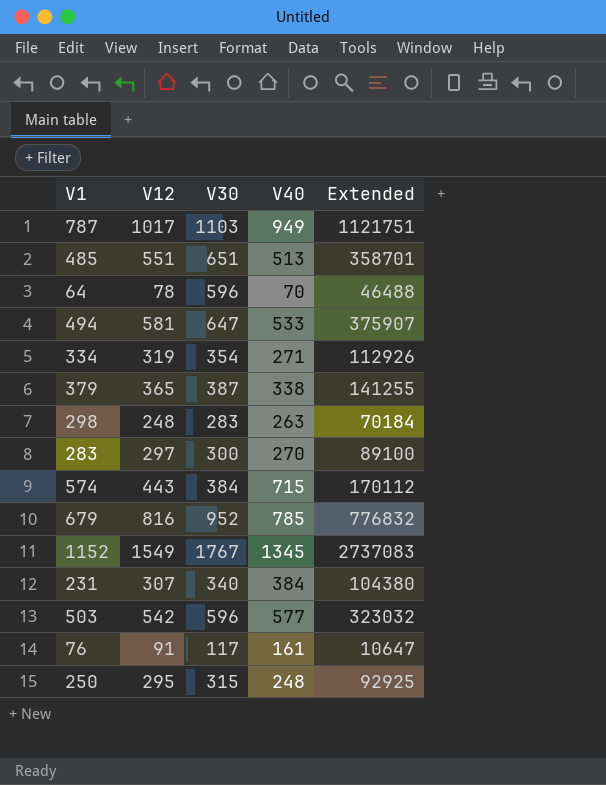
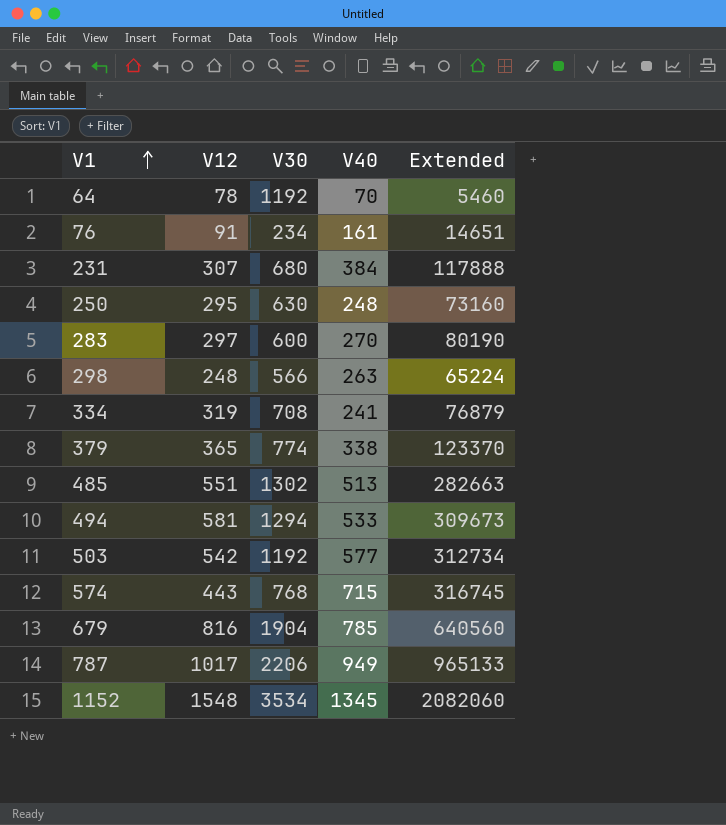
row order: none -> V1 ascending
column Extended | formula: [V12] * [V30] -> [V12] * [V40]
64 | V30: 596 -> 1192
76 | V30: 117 -> 234
231 | V30: 340 -> 680
250 | V30: 315 -> 630
283 | V30: 300 -> 600
298 | V30: 283 -> 566
334 | V30: 354 -> 708
334 | V40: 271 -> 241
379 | V30: 387 -> 774
485 | V30: 651 -> 1302
494 | V30: 647 -> 1294
503 | V30: 596 -> 1192
574 | V30: 384 -> 768
679 | V30: 952 -> 1904
787 | V30: 1103 -> 2206
1152 | V12: 1549 -> 1548
1152 | V30: 1767 -> 3534

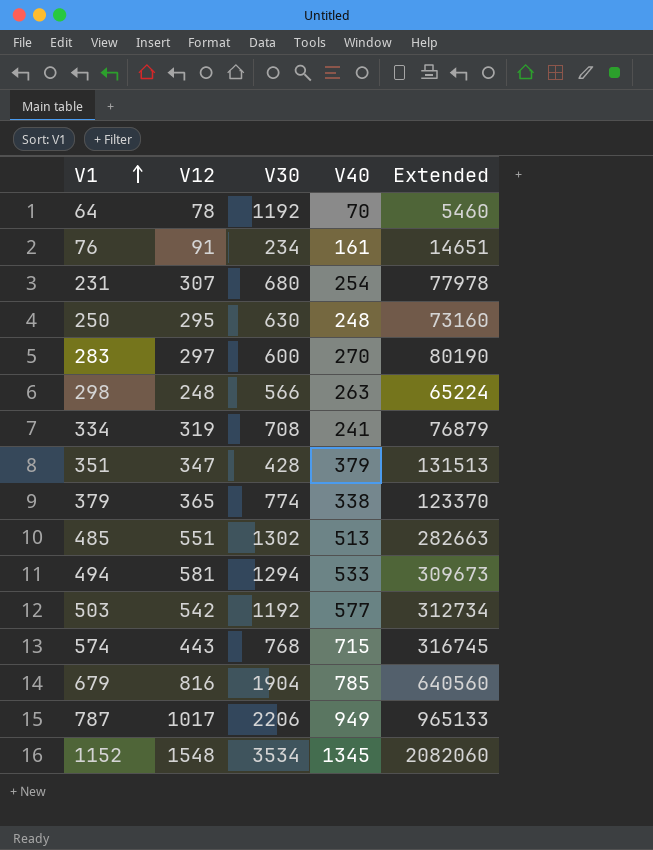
231 | V40: 384 -> 254
231 | Extended: 117888 -> 77978
row 351: none -> 347 | 428 | 379 | 131513

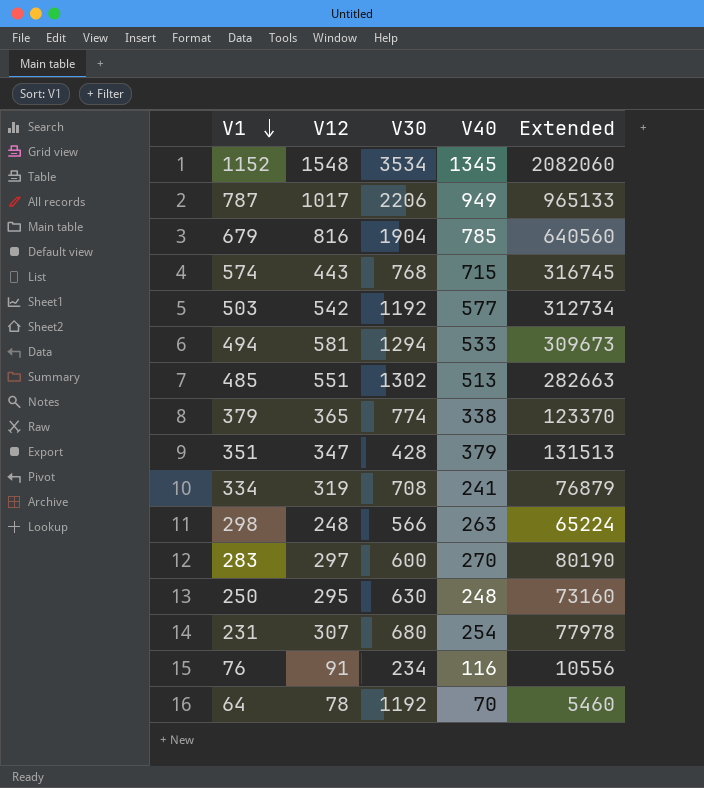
row order: V1 ascending -> V1 descending
76 | V40: 161 -> 116
76 | Extended: 14651 -> 10556

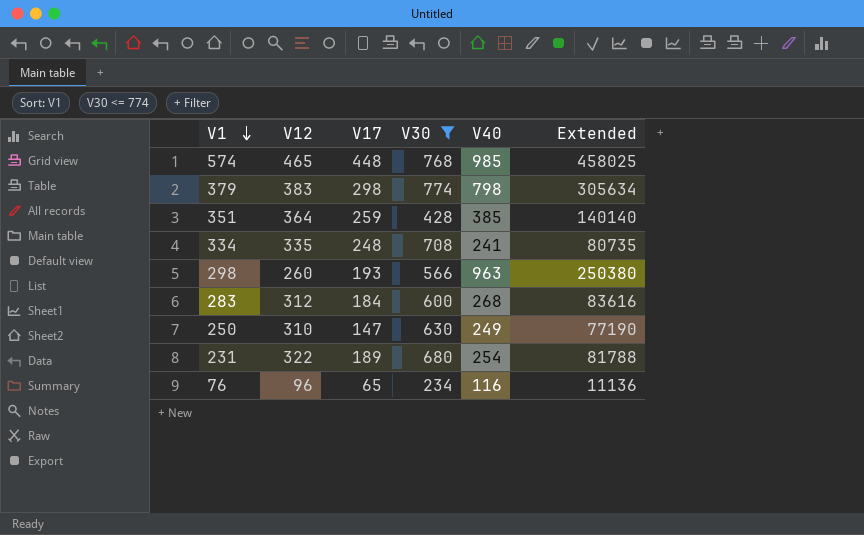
filter: none -> V30 <= 774
column V17 | position: none -> 3
574 | V12: 443 -> 465
574 | V40: 715 -> 985
574 | Extended: 316745 -> 458025
379 | V12: 365 -> 383
379 | V40: 338 -> 798
379 | Extended: 123370 -> 305634
351 | V12: 347 -> 364
351 | V40: 379 -> 385
351 | Extended: 131513 -> 140140
334 | V12: 319 -> 335
334 | Extended: 76879 -> 80735
298 | V12: 248 -> 260
298 | V40: 263 -> 963
298 | Extended: 65224 -> 250380
283 | V12: 297 -> 312
283 | V40: 270 -> 268
283 | Extended: 80190 -> 83616
250 | V12: 295 -> 310
250 | V40: 248 -> 249
250 | Extended: 73160 -> 77190
231 | V12: 307 -> 322
231 | Extended: 77978 -> 81788
76 | V12: 91 -> 96
76 | Extended: 10556 -> 11136

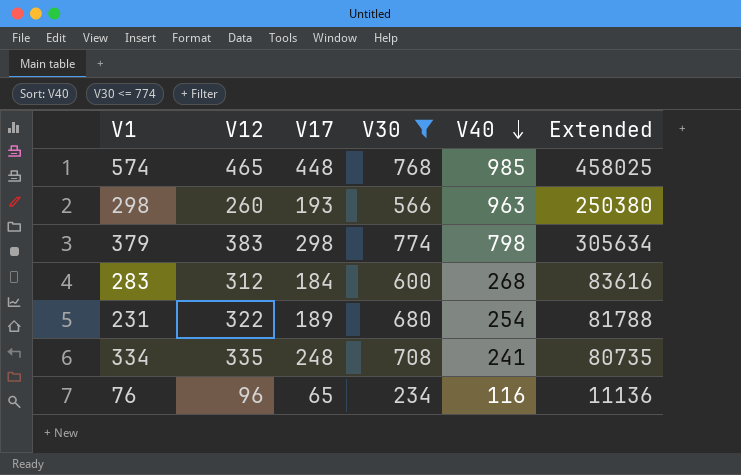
row order: V1 descending -> V40 descending
row 351: 364 | 259 | 428 | 385 | 140140 -> none
row 250: 310 | 147 | 630 | 249 | 77190 -> none

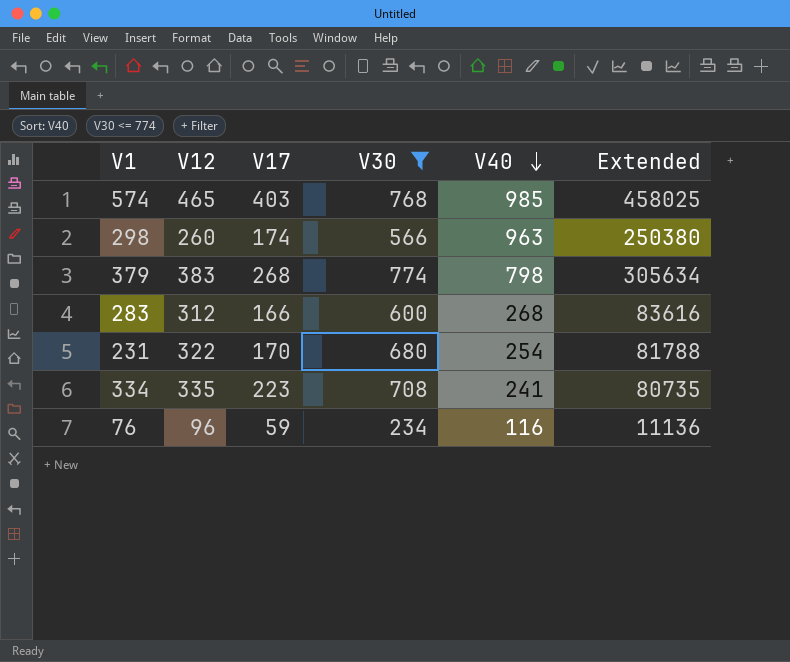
574 | V17: 448 -> 403
298 | V17: 193 -> 174
379 | V17: 298 -> 268
283 | V17: 184 -> 166
231 | V17: 189 -> 170
334 | V17: 248 -> 223
76 | V17: 65 -> 59

